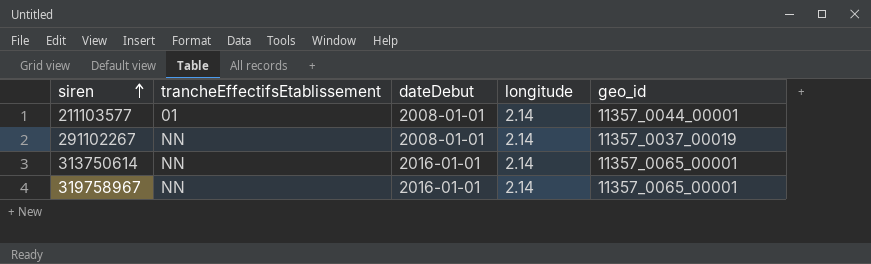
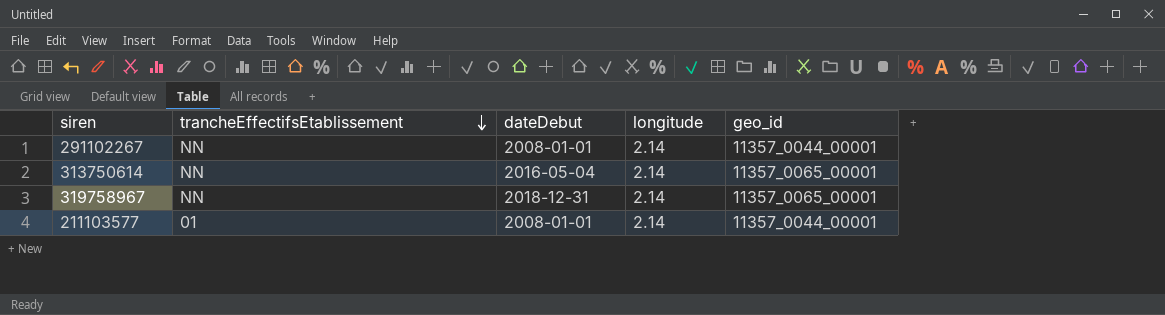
row order: siren ascending -> trancheEffectifsEtablissement descending
291102267 | geo_id: 11357_0037_00019 -> 11357_0044_00001
313750614 | dateDebut: 2016-01-01 -> 2016-05-04
319758967 | dateDebut: 2016-01-01 -> 2018-12-31

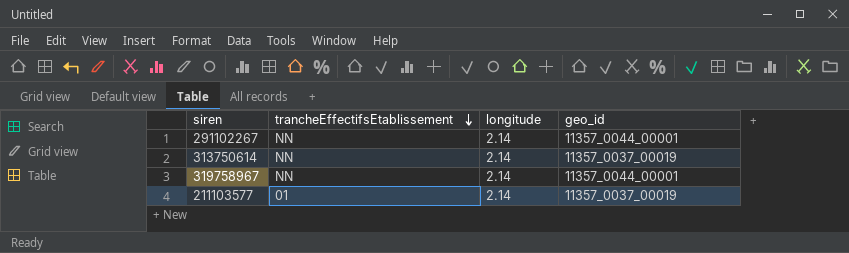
column dateDebut | position: 3 -> none
313750614 | geo_id: 11357_0065_00001 -> 11357_0037_00019
319758967 | geo_id: 11357_0065_00001 -> 11357_0044_00001
211103577 | geo_id: 11357_0044_00001 -> 11357_0037_00019

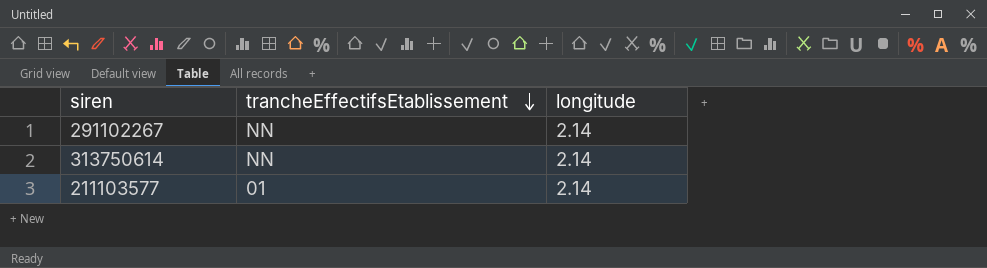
column geo_id | position: 4 -> none
row 319758967: NN | 2.14 | 11357_0044_00001 -> none

